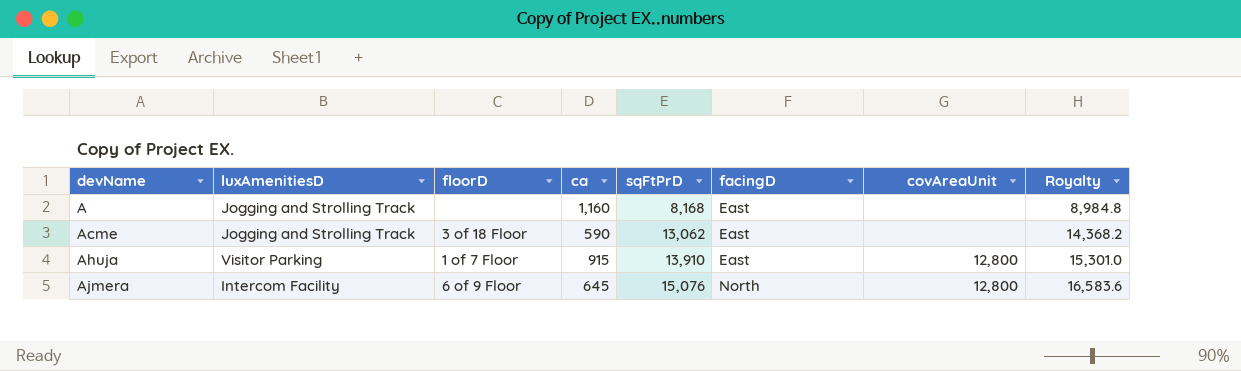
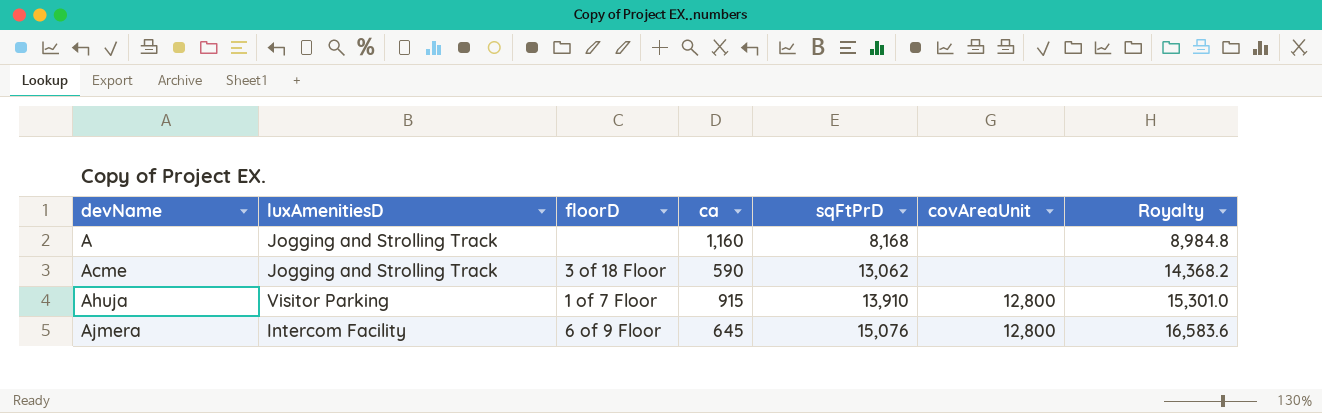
column facingD | position: 6 -> none

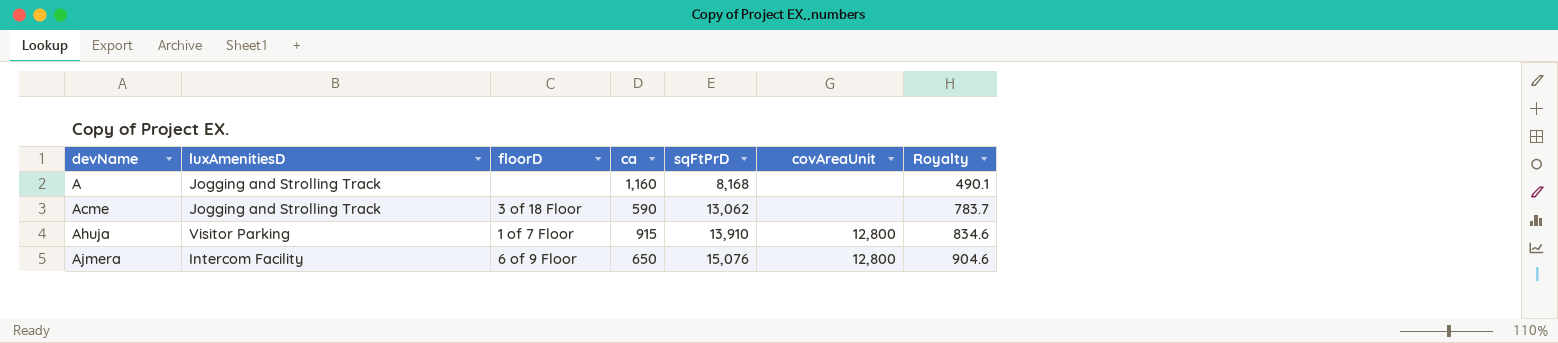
column Royalty | formula: [sqFtPrD] * 1.1 -> [sqFtPrD] * 0.06
Ajmera | ca: 645 -> 650

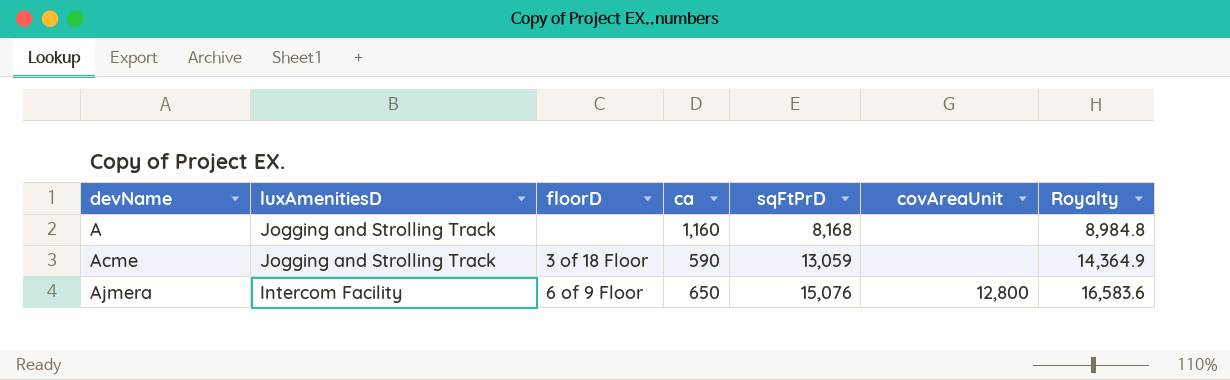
column Royalty | formula: [sqFtPrD] * 0.06 -> [sqFtPrD] * 1.1
row Ahuja: Visitor Parking | 1 of 7 Floor | 915 | 13,910 | 12,800 | 834.6 -> none
Acme | sqFtPrD: 13,062 -> 13,059

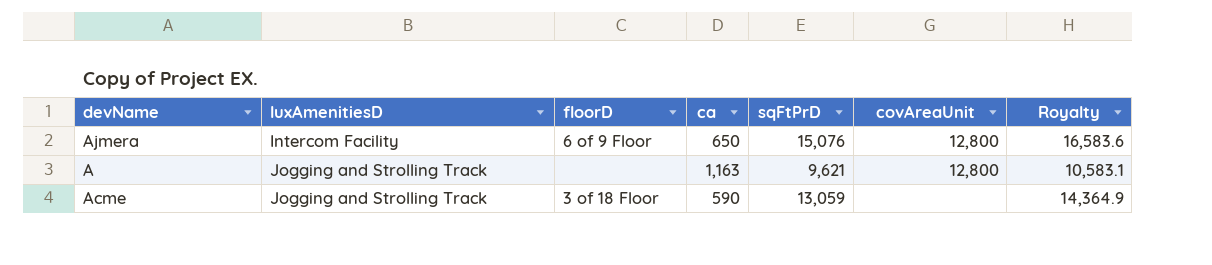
row order: devName ascending -> luxAmenitiesD ascending
A | ca: 1,160 -> 1,163
A | sqFtPrD: 8,168 -> 9,621
A | covAreaUnit: none -> 12,800
A | Royalty: 8,984.8 -> 10,583.1

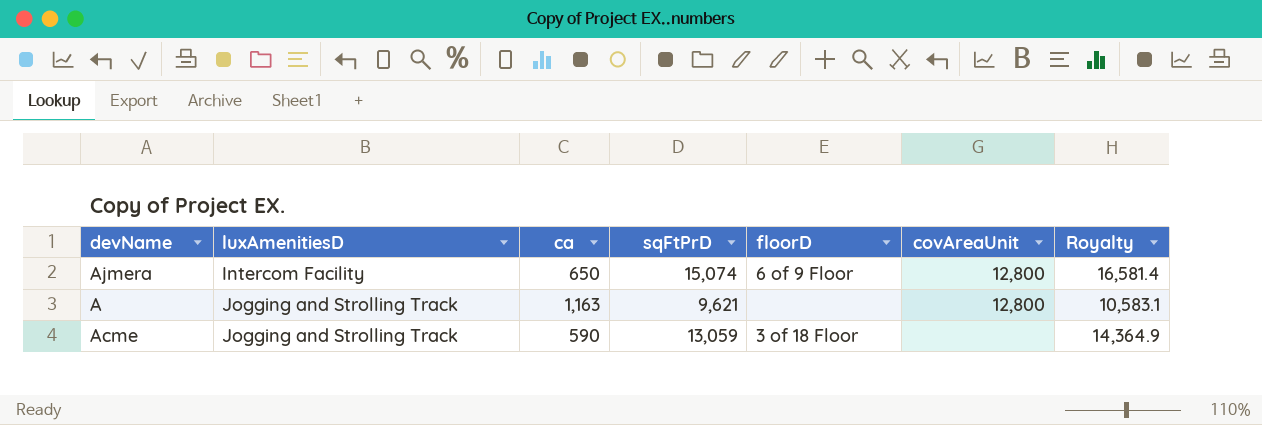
column floorD | position: 3 -> 5
Ajmera | sqFtPrD: 15,076 -> 15,074
Ajmera | Royalty: 16,583.6 -> 16,581.4

